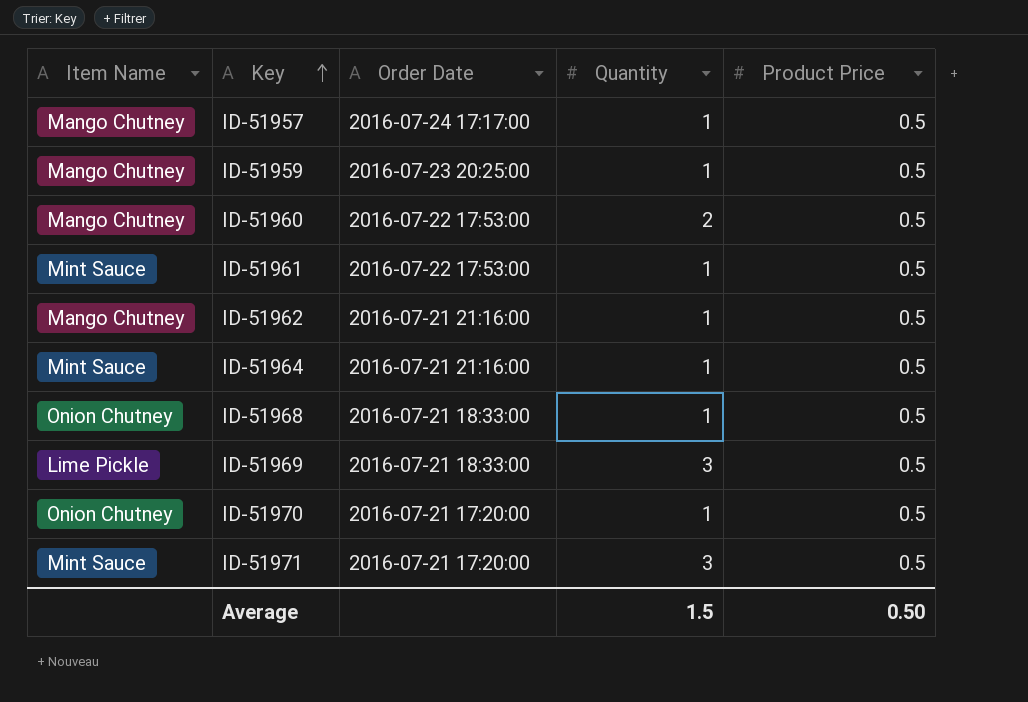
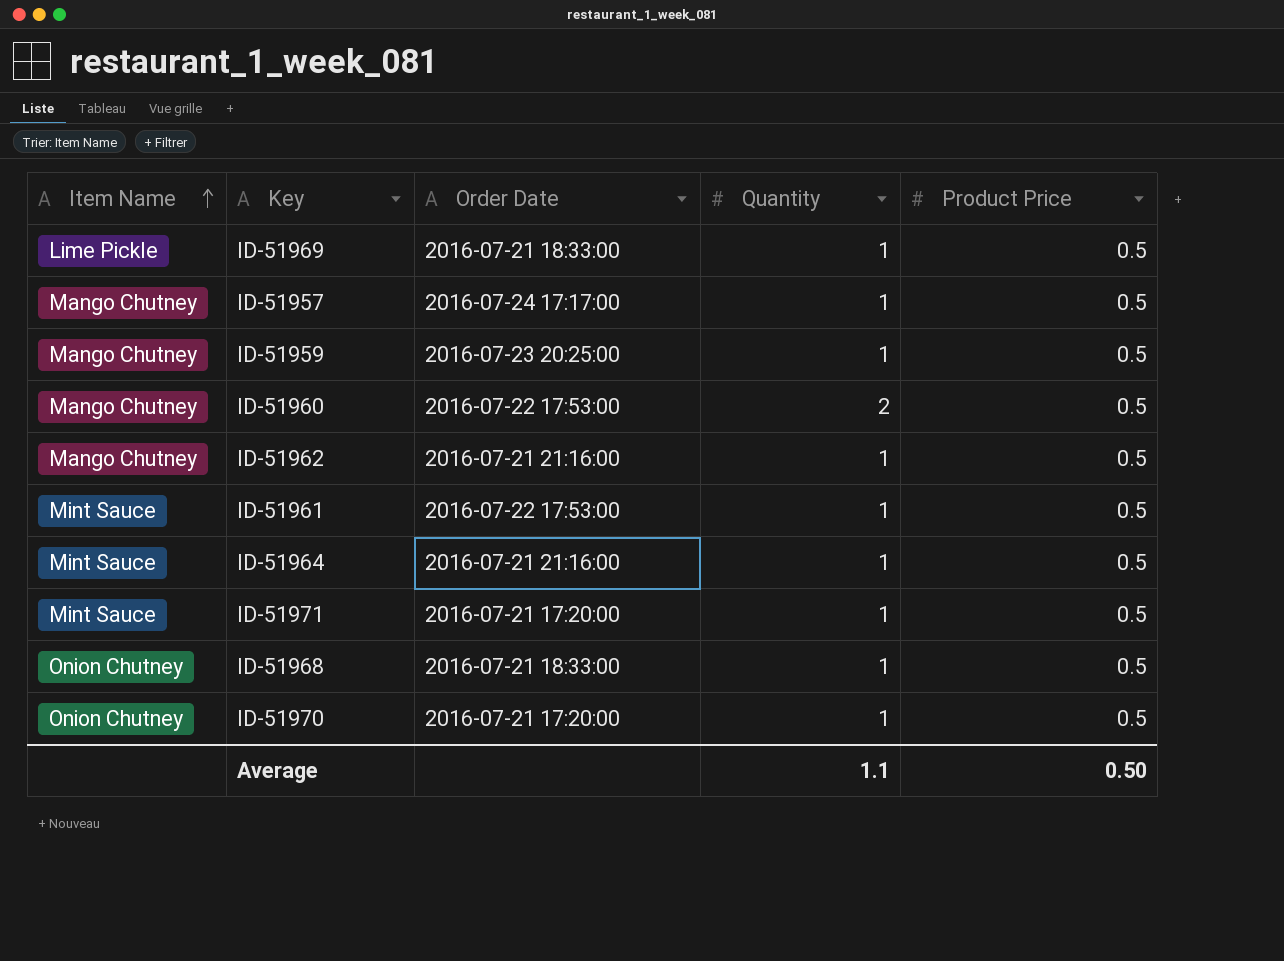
row order: Key ascending -> Item Name ascending
ID-51969 | Quantity: 3 -> 1
ID-51971 | Quantity: 3 -> 1
Average | Quantity: 1.5 -> 1.1

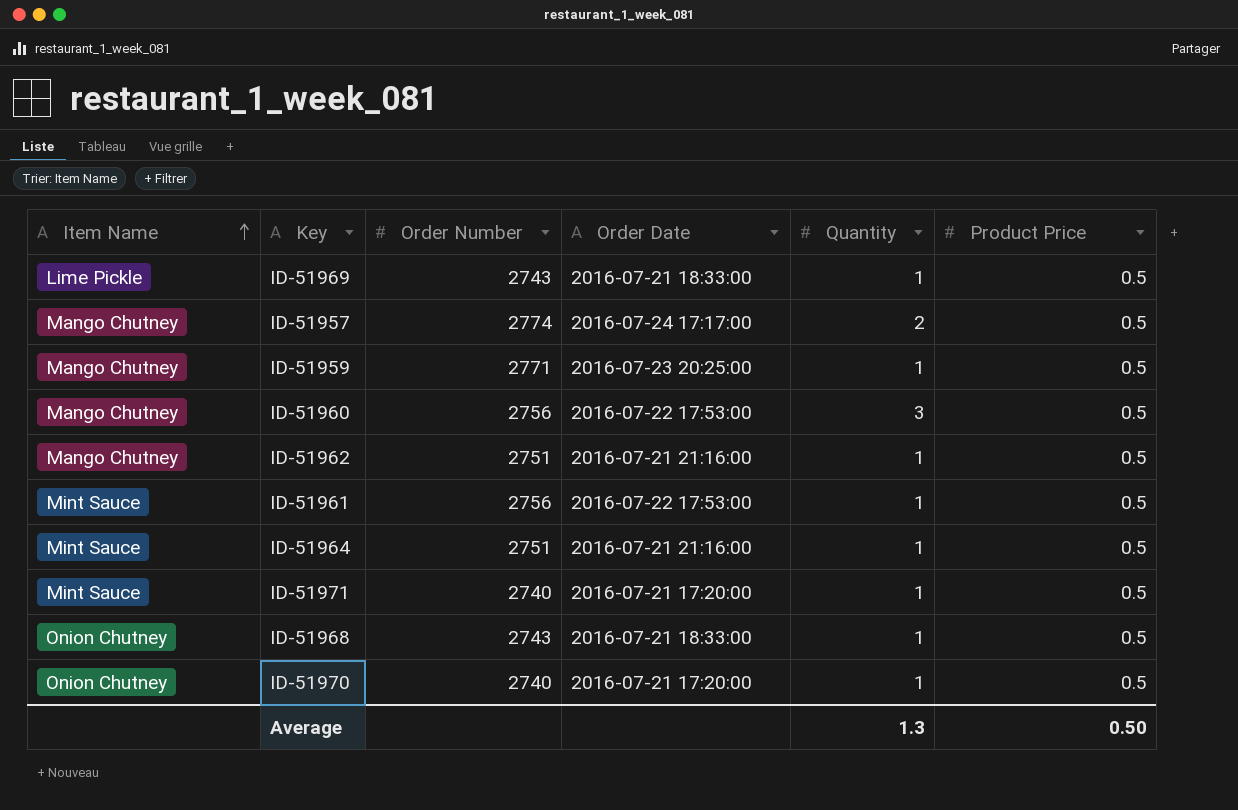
column Order Number | position: none -> 3
ID-51957 | Quantity: 1 -> 2
ID-51960 | Quantity: 2 -> 3
Average | Quantity: 1.1 -> 1.3

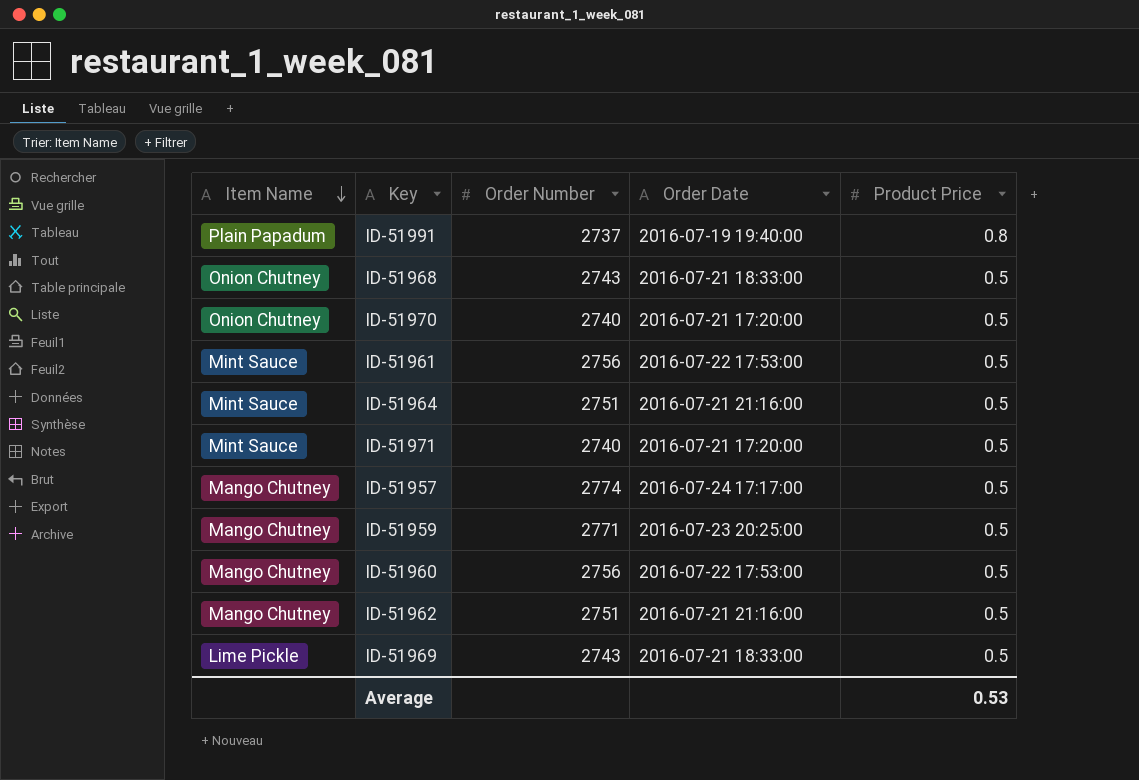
row order: Item Name ascending -> Item Name descending
column Quantity | position: 5 -> none
row ID-51991: none -> Plain Papadum | 2737 | 2016-07-19 19:40:00 | 0.8
Average | Product Price: 0.50 -> 0.53

